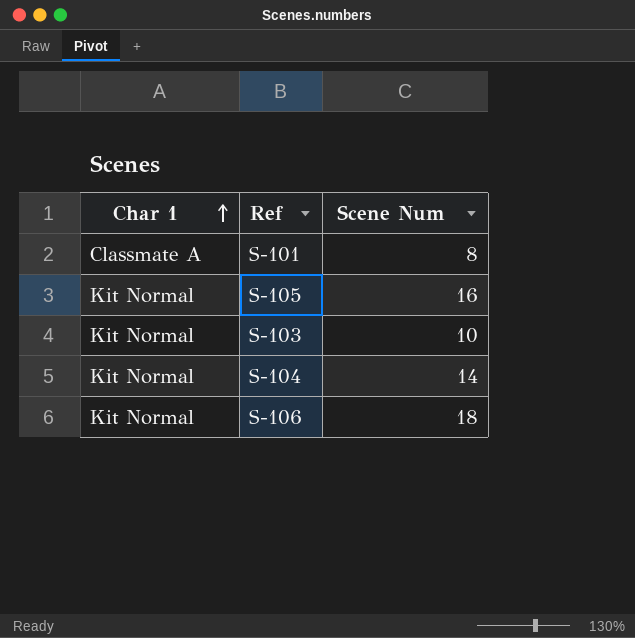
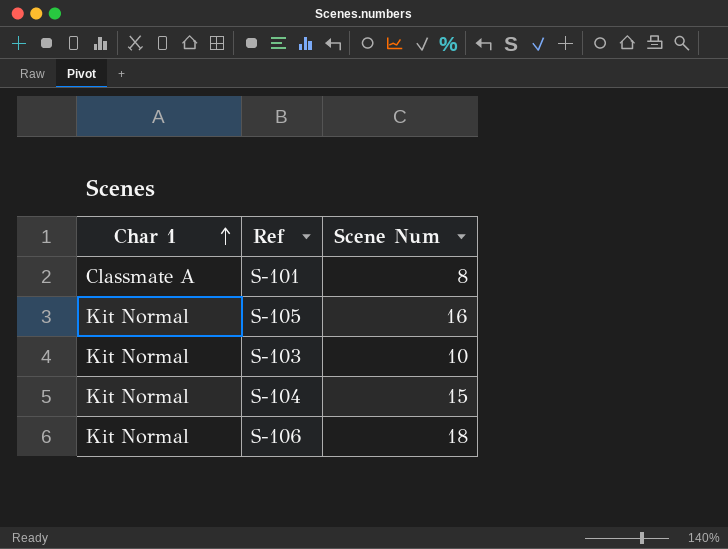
S-104 | Scene Num: 14 -> 15

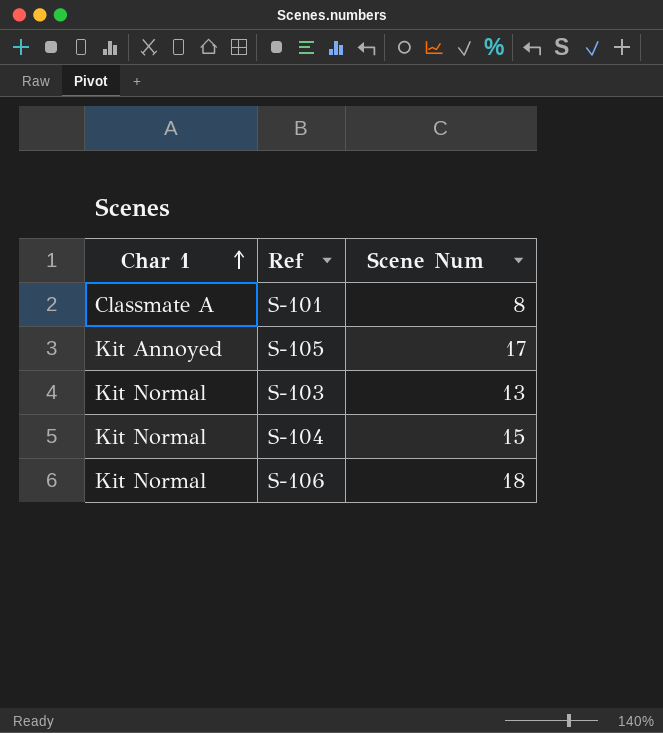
S-105 | Char 1: Kit Normal -> Kit Annoyed
S-105 | Scene Num: 16 -> 17
S-103 | Scene Num: 10 -> 13

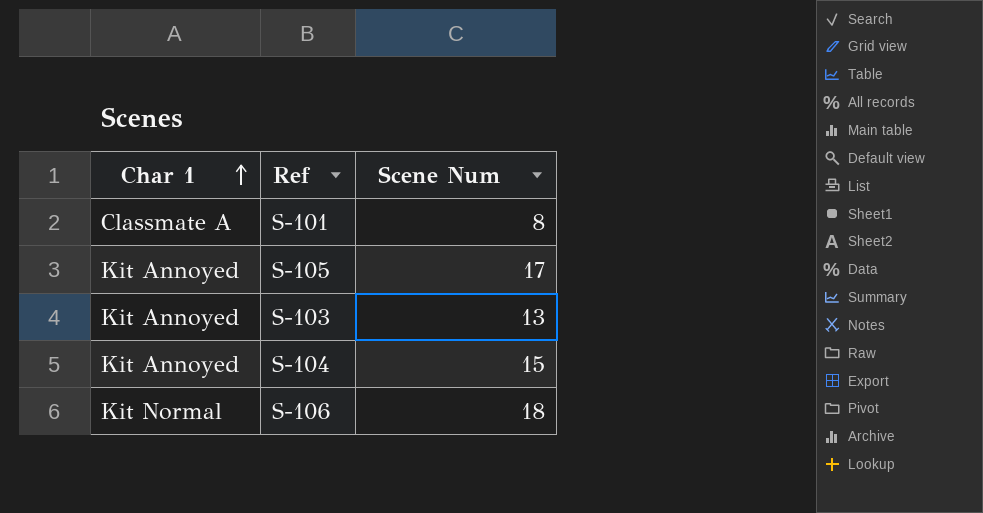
S-103 | Char 1: Kit Normal -> Kit Annoyed
S-104 | Char 1: Kit Normal -> Kit Annoyed

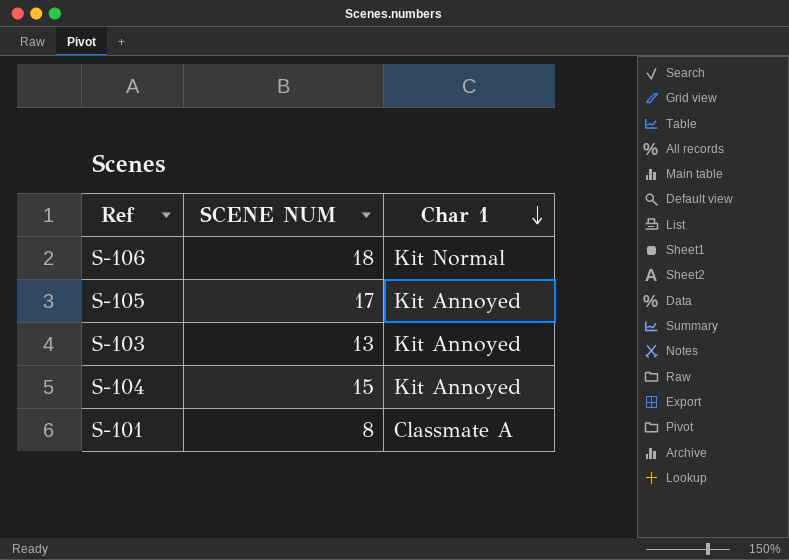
row order: Char 1 ascending -> Char 1 descending
column name: Scene Num -> SCENE NUM
column Char 1 | position: 1 -> 3

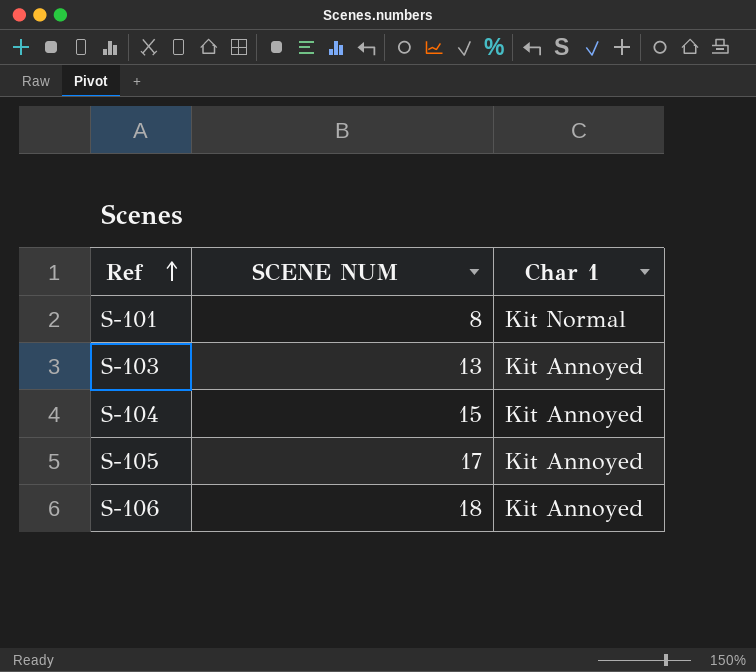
row order: Char 1 descending -> Ref ascending
S-101 | Char 1: Classmate A -> Kit Normal
S-106 | Char 1: Kit Normal -> Kit Annoyed

